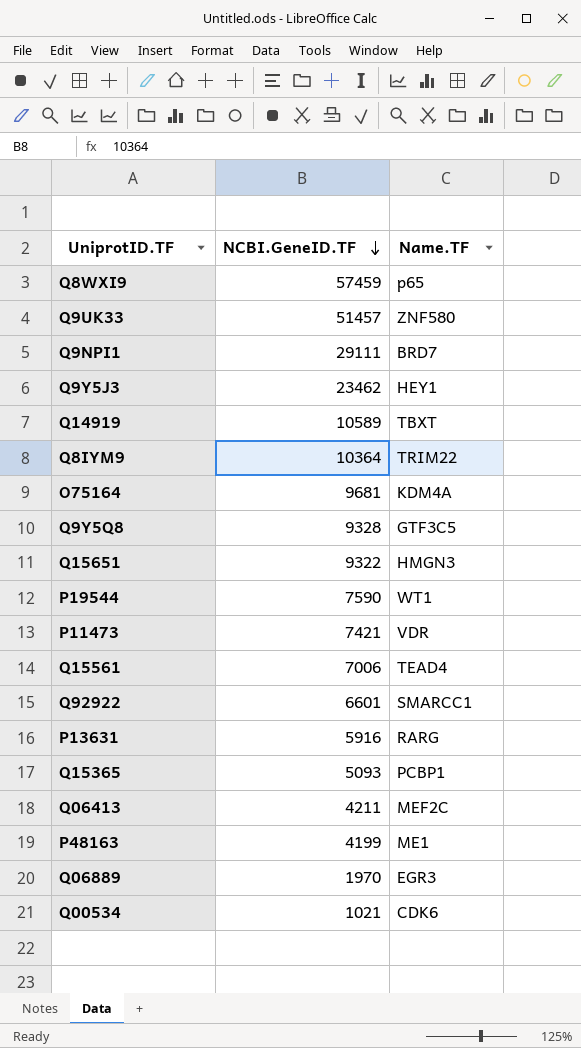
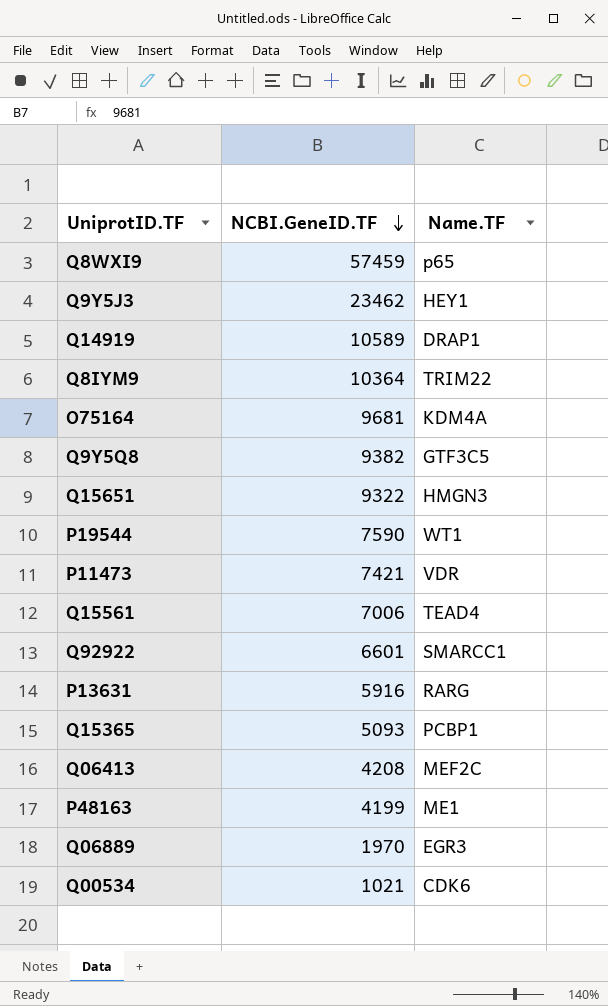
row Q9UK33: 51457 | ZNF580 -> none
row Q9NPI1: 29111 | BRD7 -> none
Q14919 | Name.TF: TBXT -> DRAP1
Q9Y5Q8 | NCBI.GeneID.TF: 9328 -> 9382
Q06413 | NCBI.GeneID.TF: 4211 -> 4208

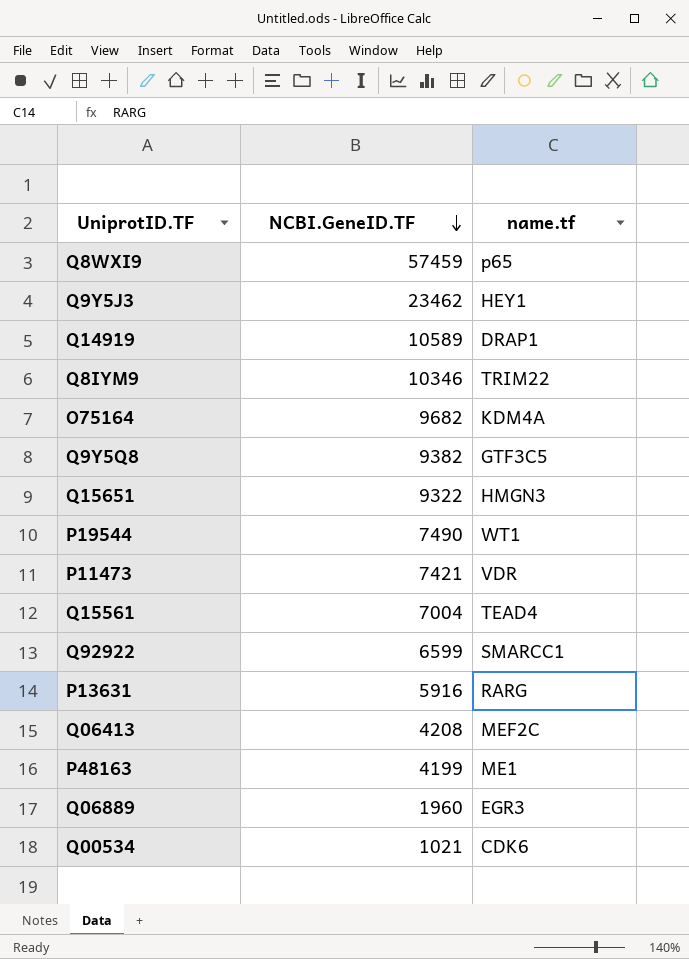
column name: Name.TF -> name.tf
row Q15365: 5093 | PCBP1 -> none
Q8IYM9 | NCBI.GeneID.TF: 10364 -> 10346
O75164 | NCBI.GeneID.TF: 9681 -> 9682
P19544 | NCBI.GeneID.TF: 7590 -> 7490
Q15561 | NCBI.GeneID.TF: 7006 -> 7004
Q92922 | NCBI.GeneID.TF: 6601 -> 6599
Q06889 | NCBI.GeneID.TF: 1970 -> 1960

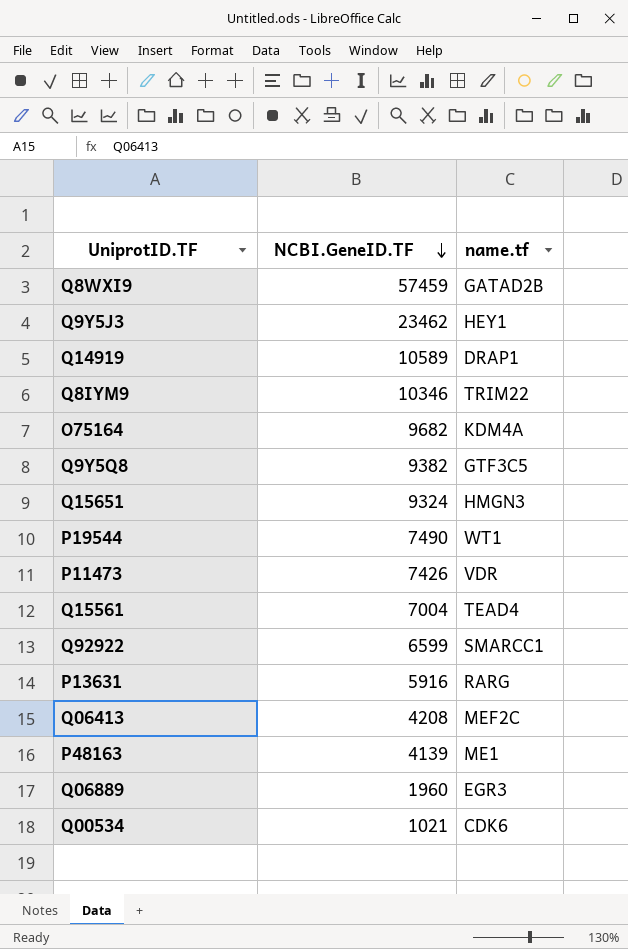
Q8WXI9 | name.tf: p65 -> GATAD2B
Q15651 | NCBI.GeneID.TF: 9322 -> 9324
P11473 | NCBI.GeneID.TF: 7421 -> 7426
P48163 | NCBI.GeneID.TF: 4199 -> 4139

